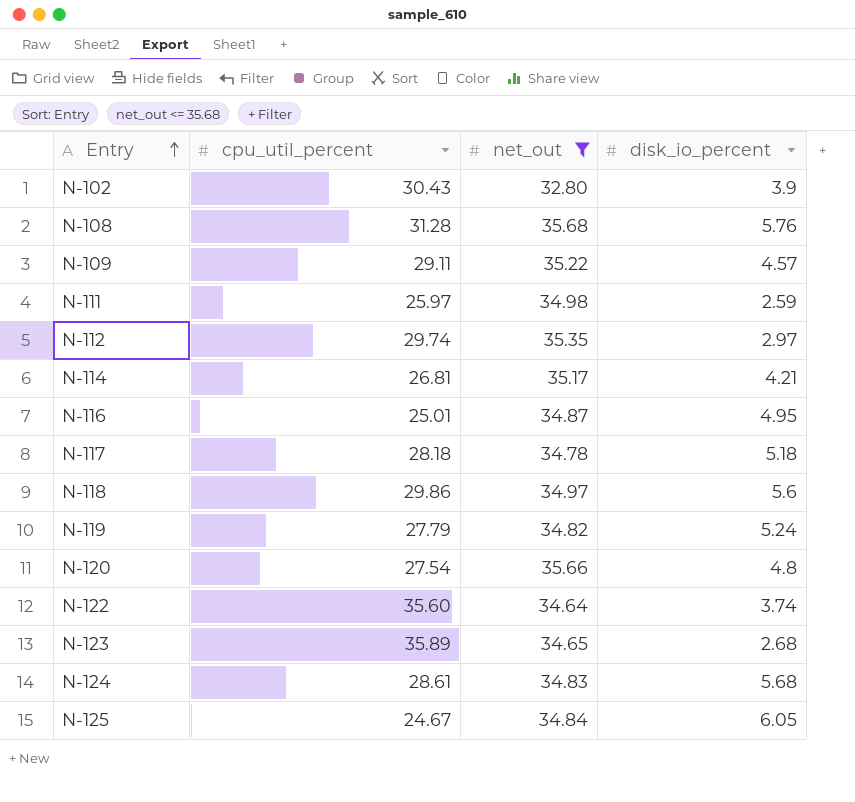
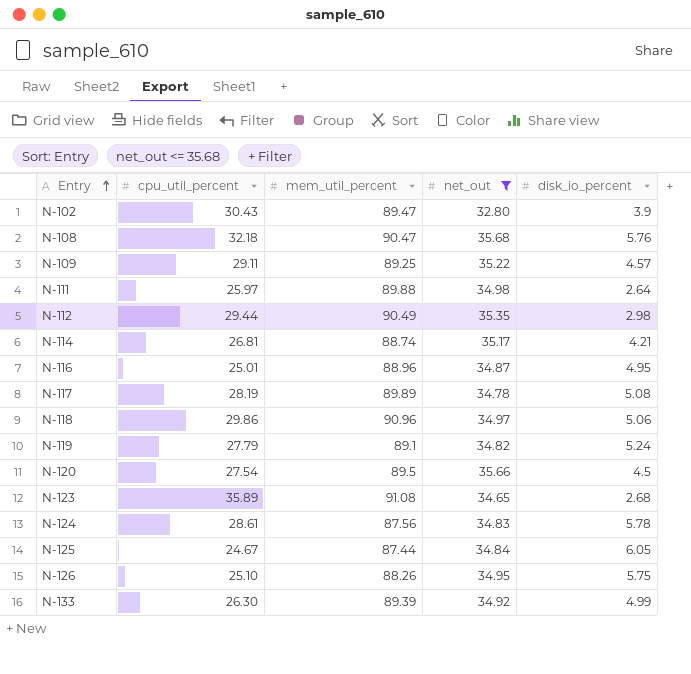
column mem_util_percent | position: none -> 3
row N-122: 35.60 | 34.64 | 3.74 -> none
N-108 | cpu_util_percent: 31.28 -> 32.18
N-111 | disk_io_percent: 2.59 -> 2.64
N-112 | cpu_util_percent: 29.74 -> 29.44
N-112 | disk_io_percent: 2.97 -> 2.98
N-117 | cpu_util_percent: 28.18 -> 28.19
N-117 | disk_io_percent: 5.18 -> 5.08
N-118 | disk_io_percent: 5.6 -> 5.06
N-120 | disk_io_percent: 4.8 -> 4.5
N-124 | disk_io_percent: 5.68 -> 5.78
row N-126: none -> 25.10 | 88.26 | 34.95 | 5.75
row N-133: none -> 26.30 | 89.39 | 34.92 | 4.99

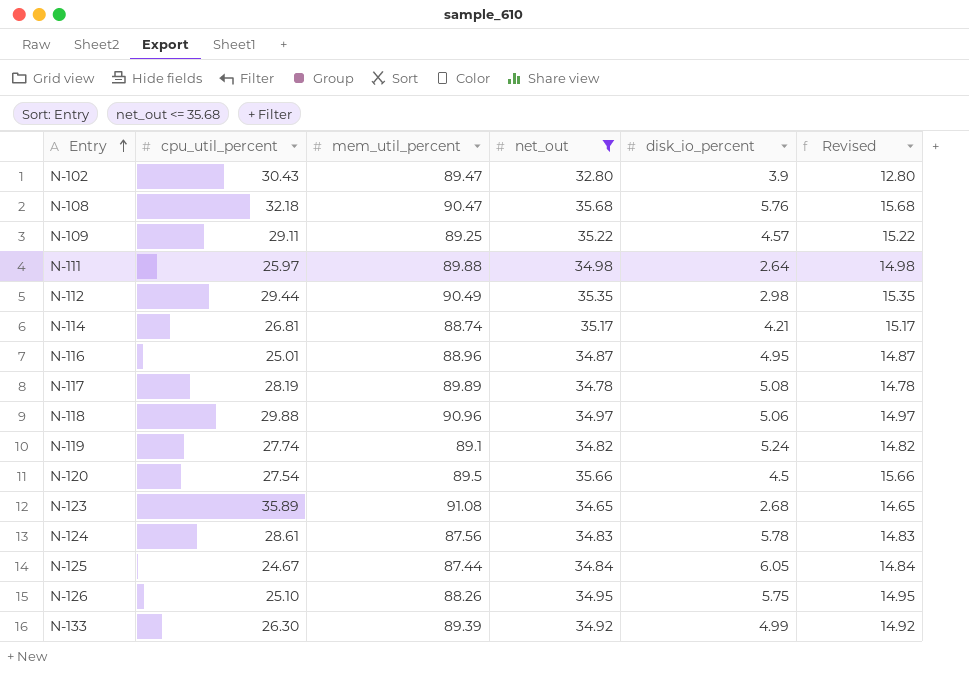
column Revised | formula: none -> [net_out] - 20
N-118 | cpu_util_percent: 29.86 -> 29.88
N-119 | cpu_util_percent: 27.79 -> 27.74

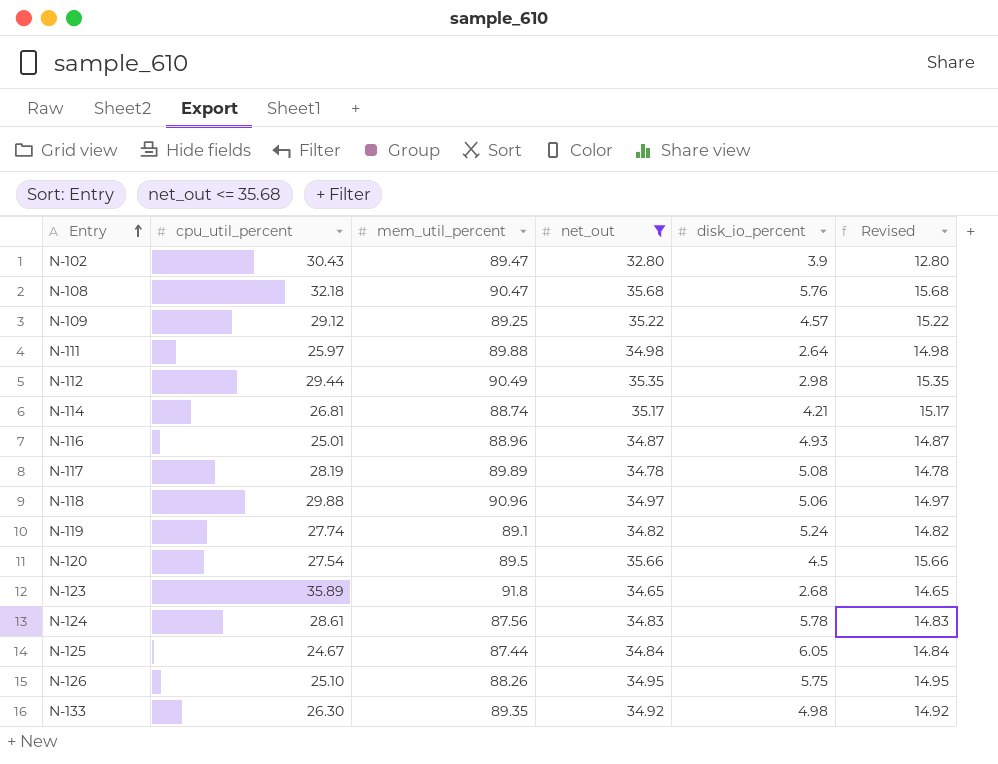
N-109 | cpu_util_percent: 29.11 -> 29.12
N-116 | disk_io_percent: 4.95 -> 4.93
N-123 | mem_util_percent: 91.08 -> 91.8
N-133 | mem_util_percent: 89.39 -> 89.35
N-133 | disk_io_percent: 4.99 -> 4.98

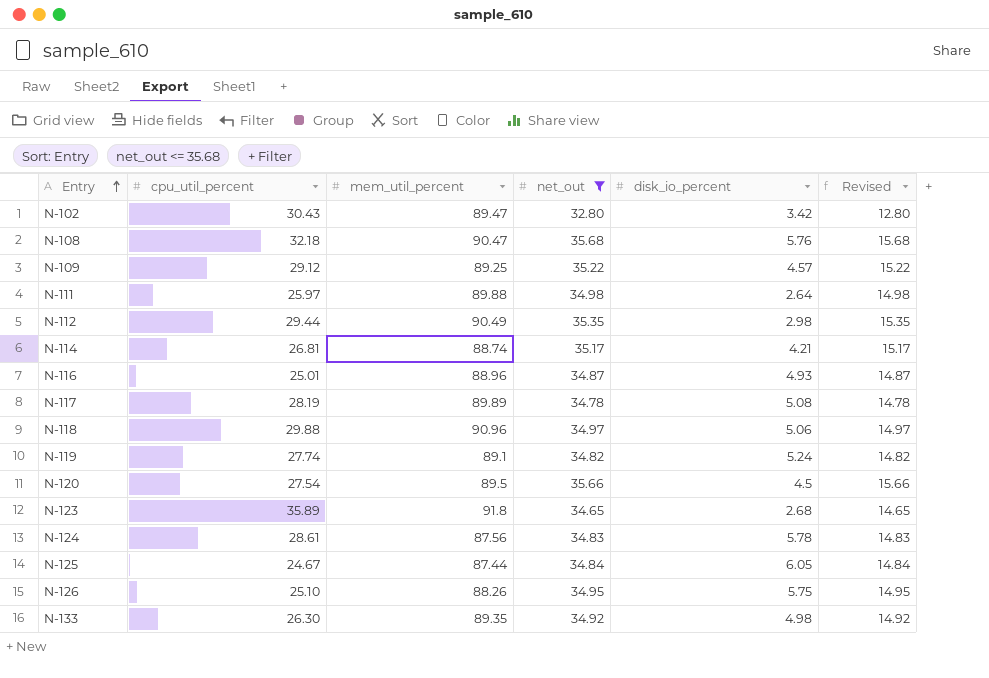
N-102 | disk_io_percent: 3.9 -> 3.42

